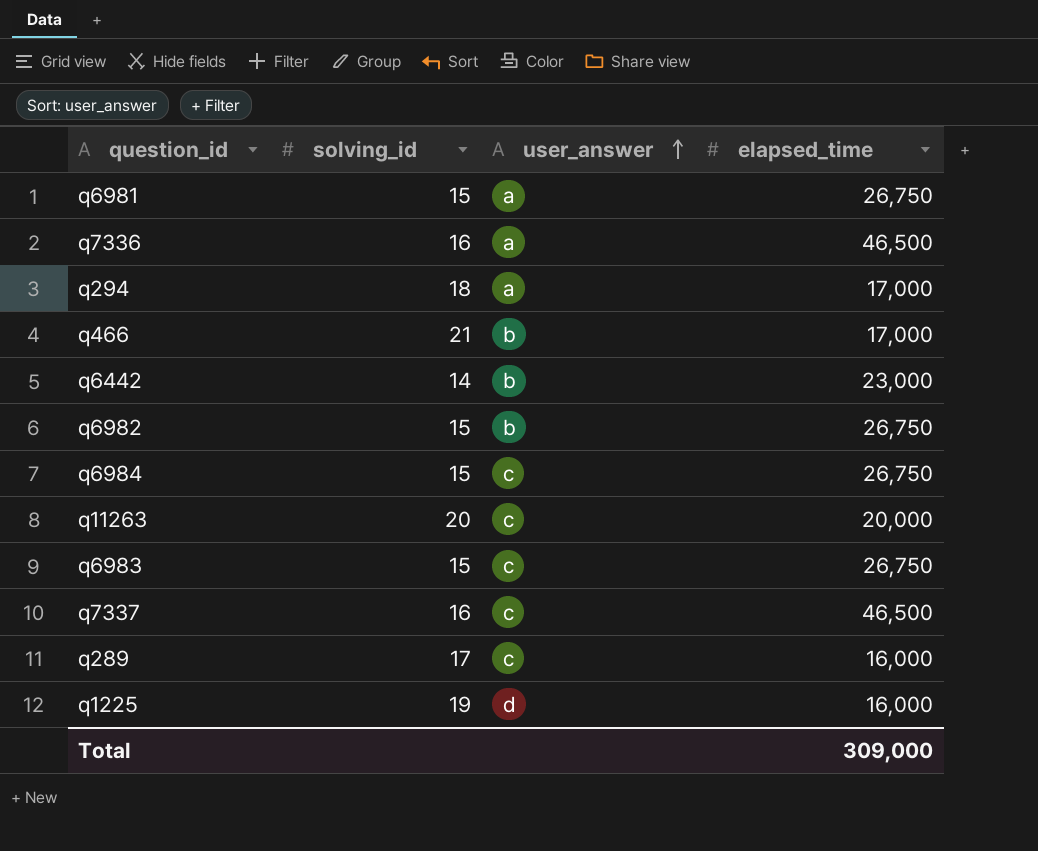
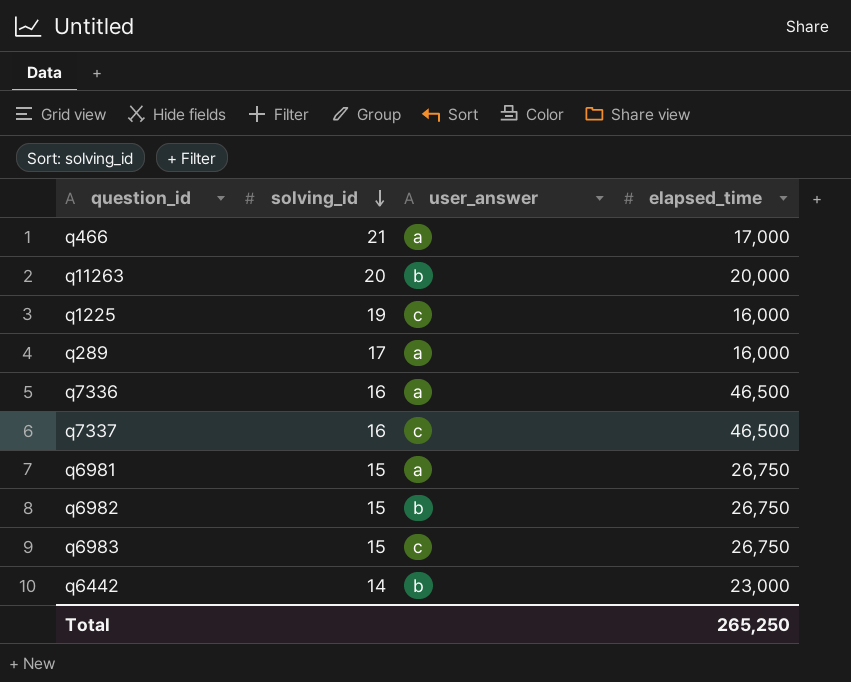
row order: user_answer ascending -> solving_id descending
row q294: 18 | a | 17,000 -> none
row q6984: 15 | c | 26,750 -> none
q466 | user_answer: b -> a
q11263 | user_answer: c -> b
q1225 | user_answer: d -> c
q289 | user_answer: c -> a
Total | elapsed_time: 309,000 -> 265,250

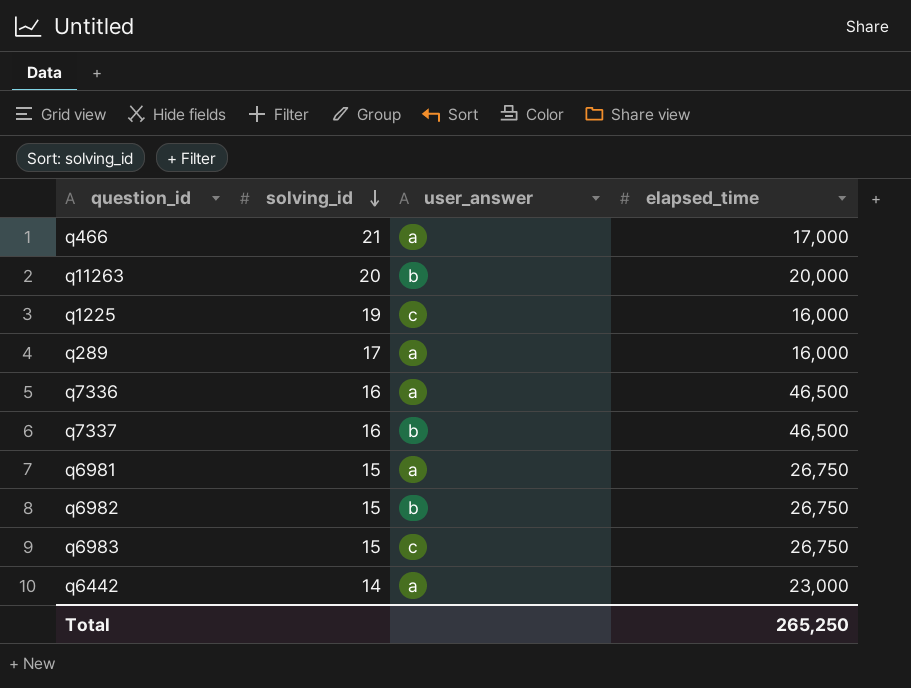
q7337 | user_answer: c -> b
q6442 | user_answer: b -> a

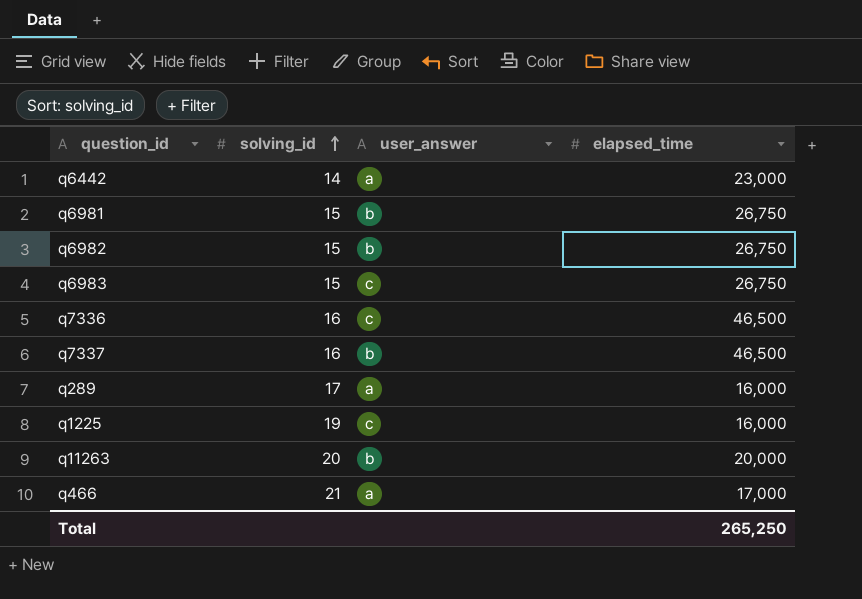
row order: solving_id descending -> solving_id ascending
q6981 | user_answer: a -> b
q7336 | user_answer: a -> c

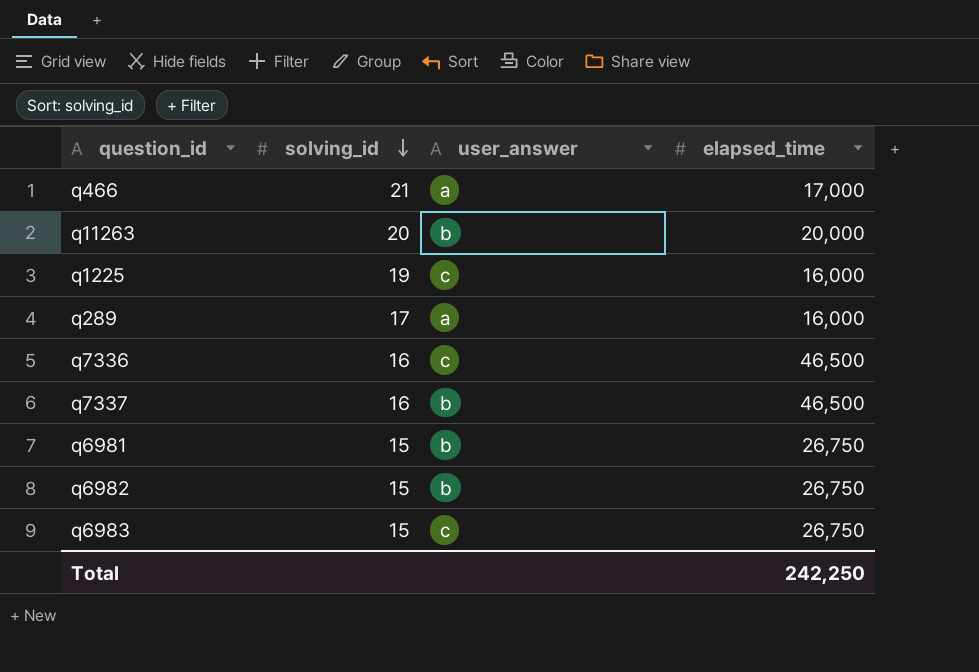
row order: solving_id ascending -> solving_id descending
row q6442: 14 | a | 23,000 -> none
Total | elapsed_time: 265,250 -> 242,250

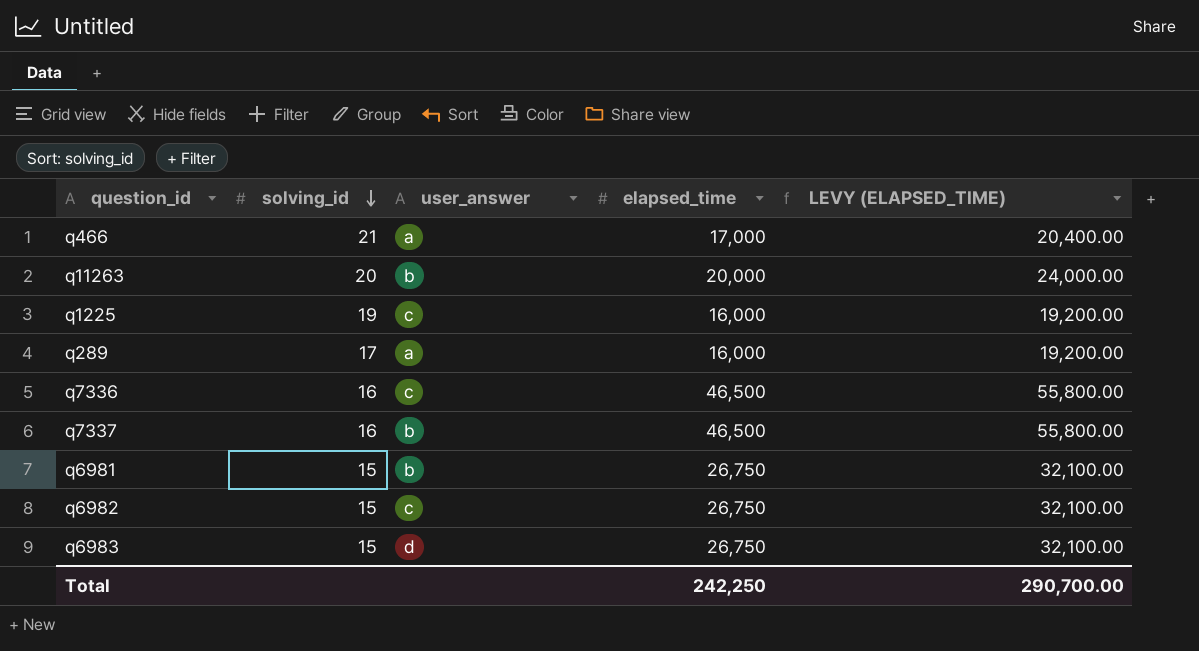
column LEVY (ELAPSED_TIME) | formula: none -> [elapsed_time] * 1.2
q6982 | user_answer: b -> c
q6983 | user_answer: c -> d

